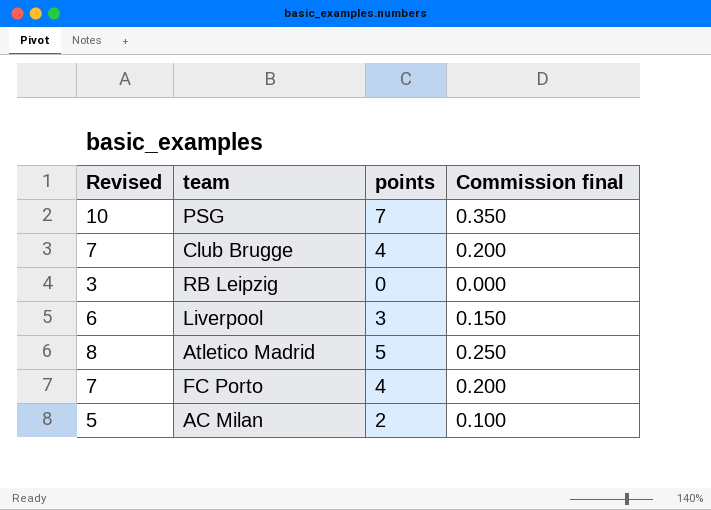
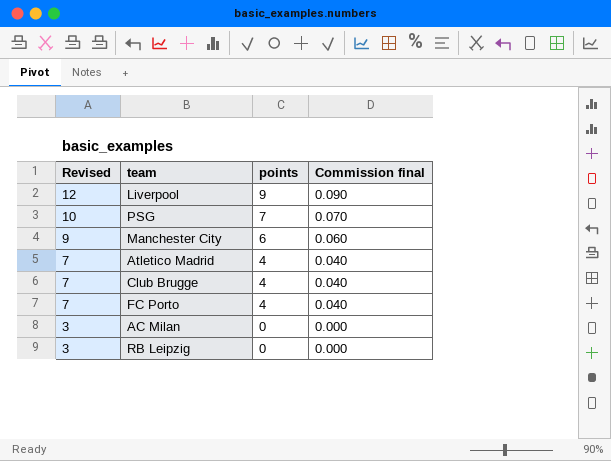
row order: none -> Revised descending
column Commission final | formula: [points] * 0.05 -> [points] * 0.01
Liverpool | Revised: 6 -> 12
Liverpool | points: 3 -> 9
row Manchester City: none -> 9 | 6 | 0.060
Atletico Madrid | Revised: 8 -> 7
Atletico Madrid | points: 5 -> 4
AC Milan | Revised: 5 -> 3
AC Milan | points: 2 -> 0

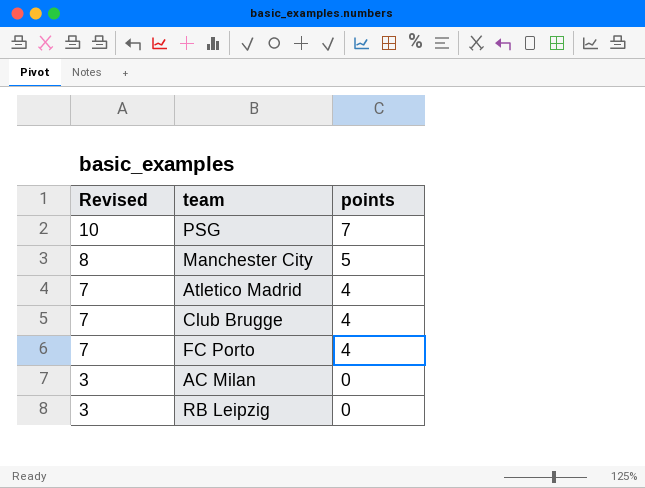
column Commission final | formula: [points] * 0.01 -> none
row Liverpool: 12 | 9 | 0.090 -> none
Manchester City | Revised: 9 -> 8
Manchester City | points: 6 -> 5

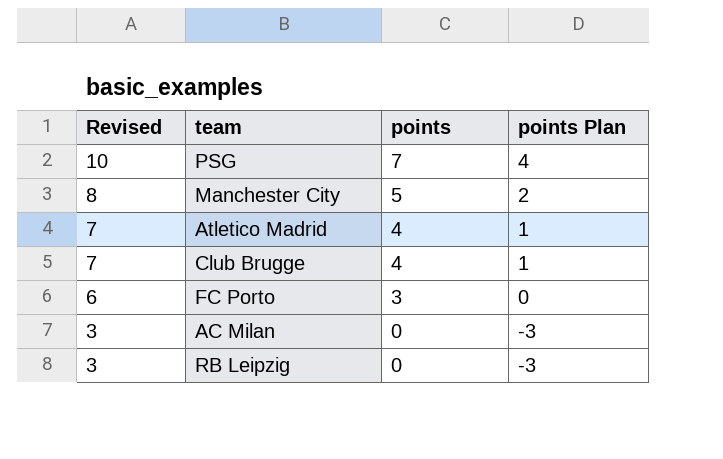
column points Plan | formula: none -> [points] - 3
FC Porto | Revised: 7 -> 6
FC Porto | points: 4 -> 3

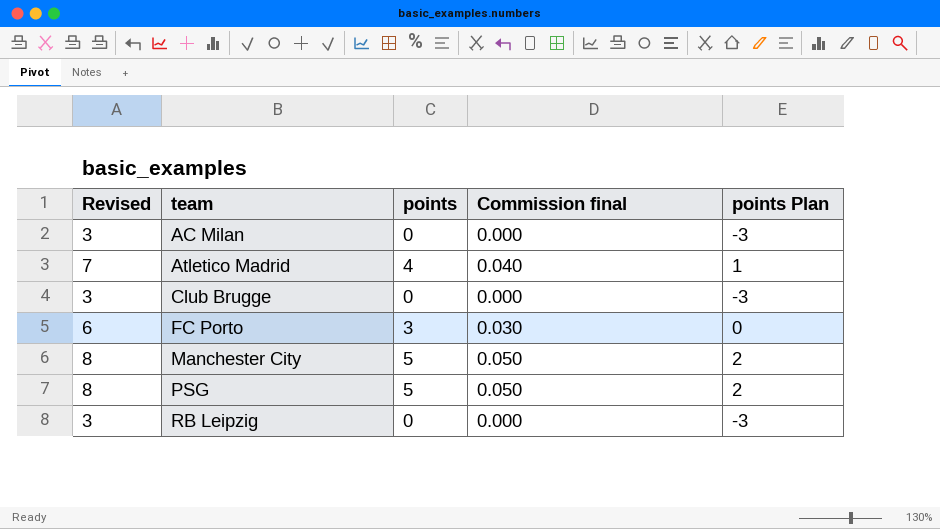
row order: Revised descending -> team ascending
column Commission final | formula: none -> [points] * 0.01
Club Brugge | Revised: 7 -> 3
Club Brugge | points: 4 -> 0
Club Brugge | points Plan: 1 -> -3
PSG | Revised: 10 -> 8
PSG | points: 7 -> 5
PSG | points Plan: 4 -> 2

